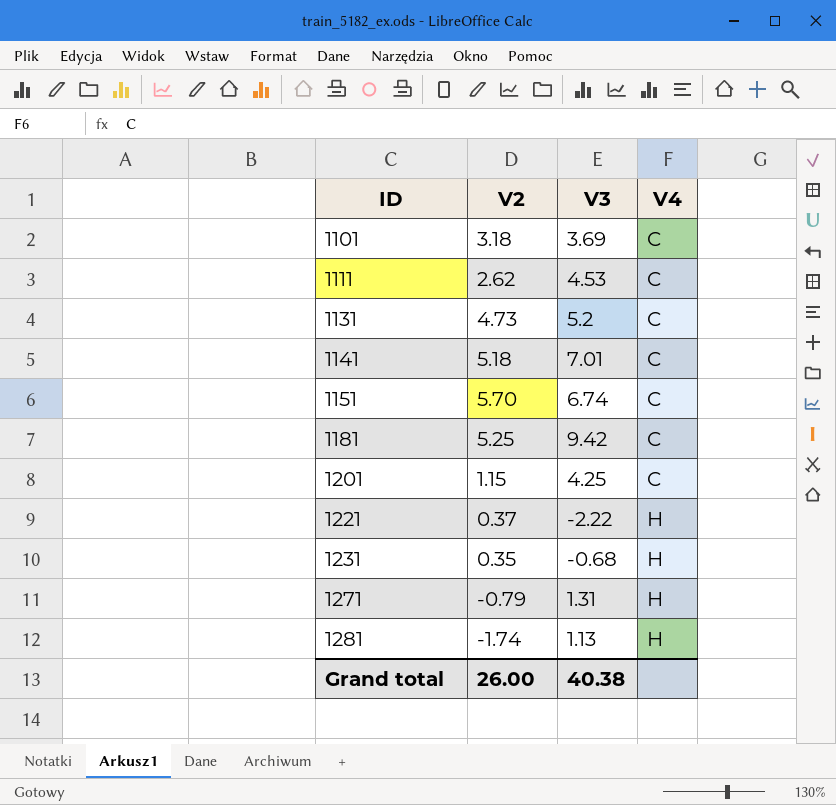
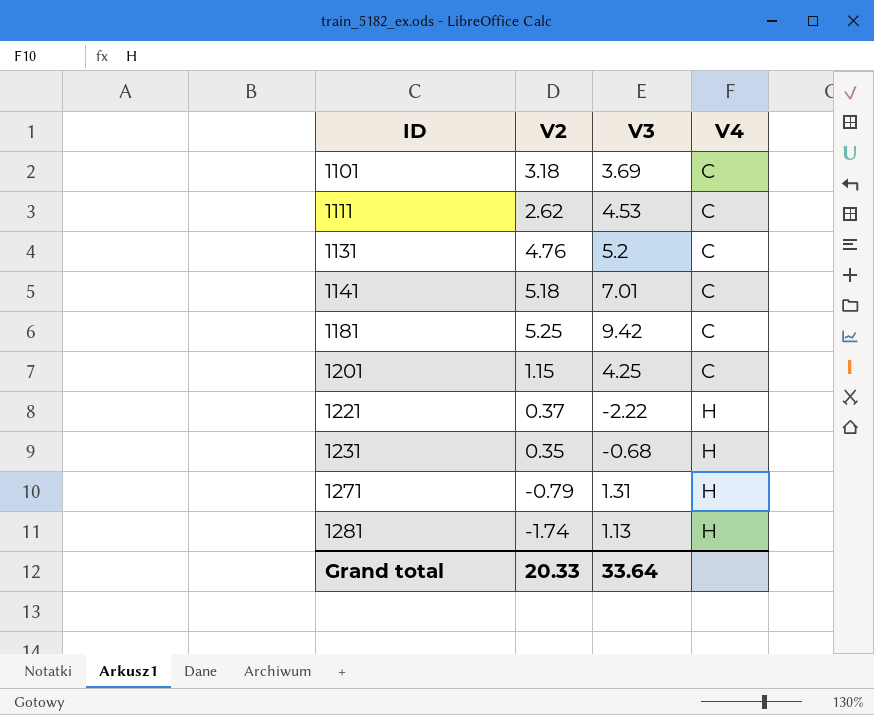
row 1151: 5.70 | 6.74 | C -> none
1131 | V2: 4.73 -> 4.76
Grand total | V2: 26.00 -> 20.33
Grand total | V3: 40.38 -> 33.64

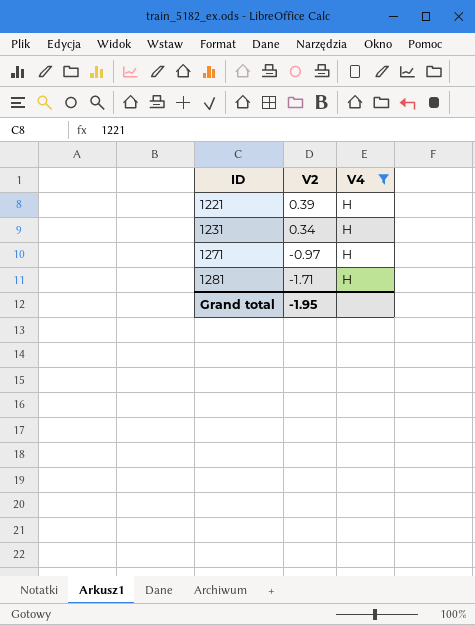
filter: none -> V4 = H
column V3 | position: 3 -> none
1221 | V2: 0.37 -> 0.39
1231 | V2: 0.35 -> 0.34
1271 | V2: -0.79 -> -0.97
1281 | V2: -1.74 -> -1.71
Grand total | V2: 20.33 -> -1.95

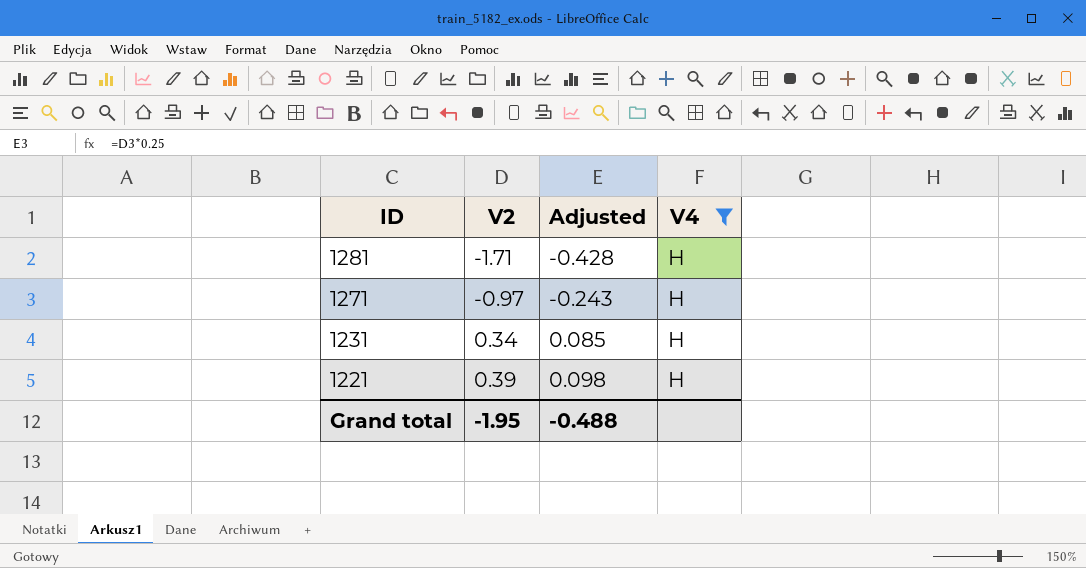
row order: ID ascending -> ID descending
column Adjusted | formula: none -> [V2] * 0.25

